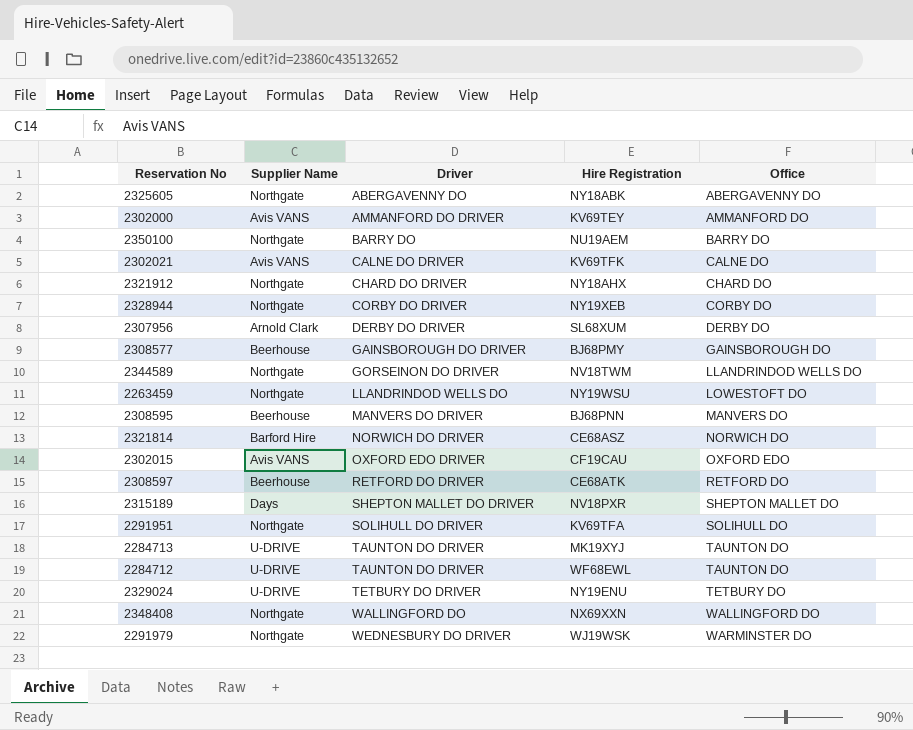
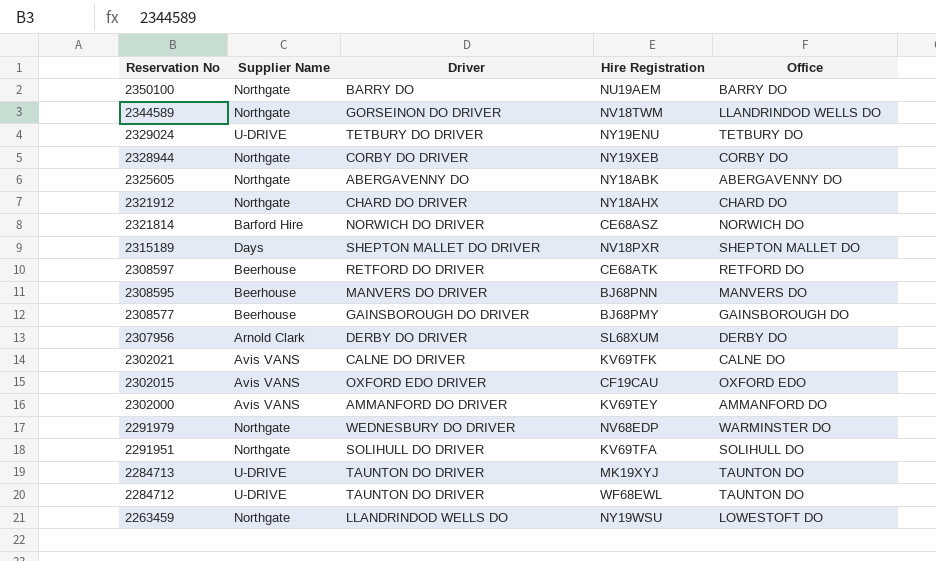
row order: Driver ascending -> Reservation No descending
row 2348408: Northgate | WALLINGFORD DO | NX69XXN | WALLINGFORD DO -> none
2291979 | Hire Registration: WJ19WSK -> NV68EDP

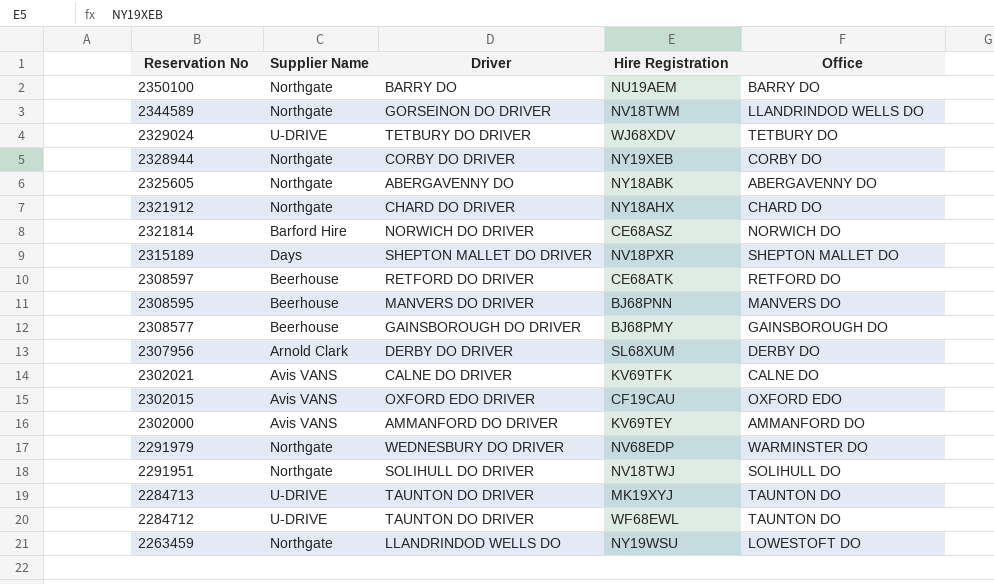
2329024 | Hire Registration: NY19ENU -> WJ68XDV
2291951 | Hire Registration: KV69TFA -> NV18TWJ

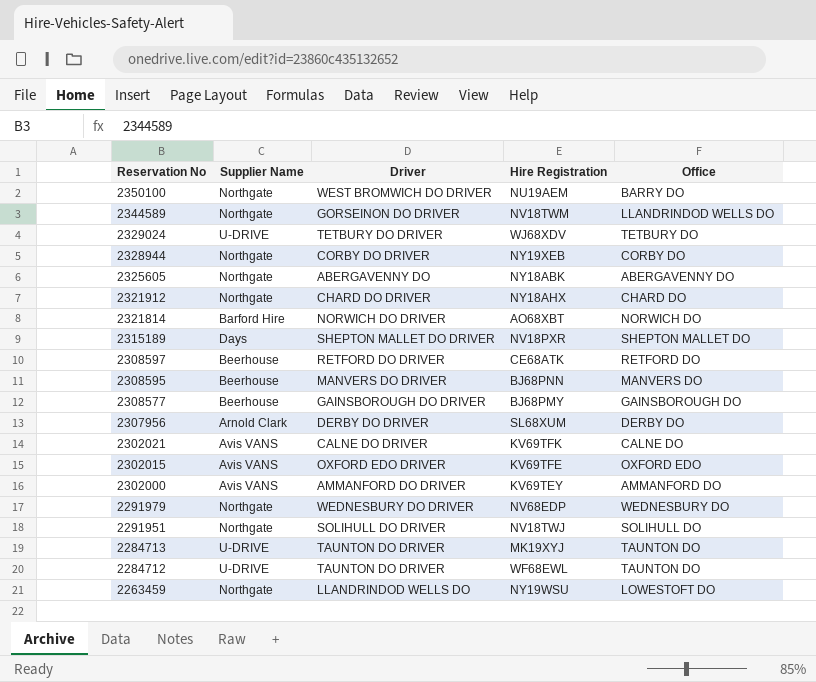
2350100 | Driver: BARRY DO -> WEST BROMWICH DO DRIVER
2321814 | Hire Registration: CE68ASZ -> AO68XBT
2302015 | Hire Registration: CF19CAU -> KV69TFE
2291979 | Office: WARMINSTER DO -> WEDNESBURY DO

